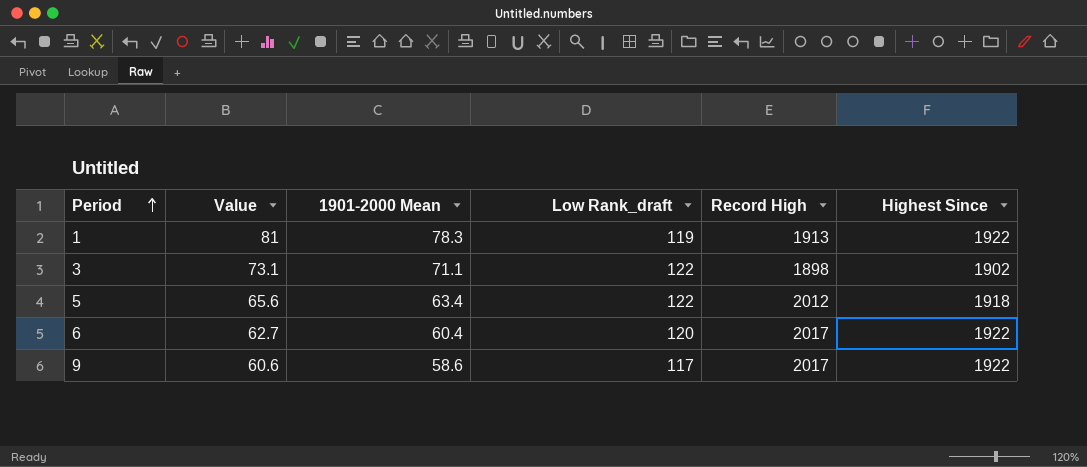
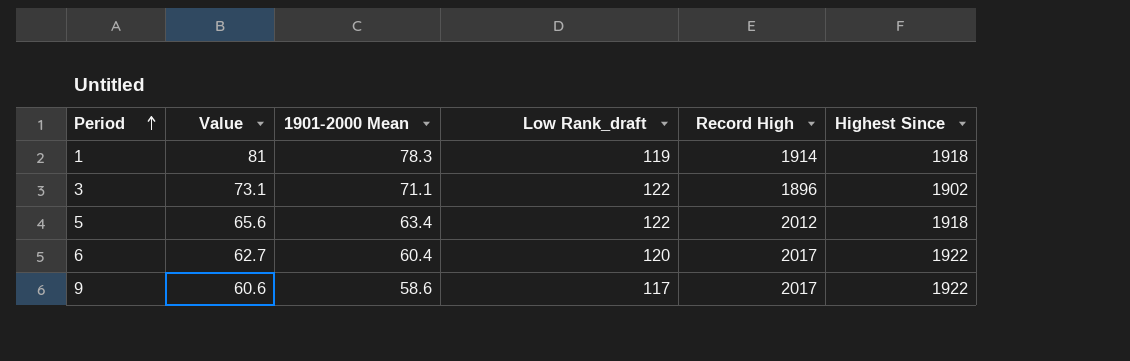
1 | Record High: 1913 -> 1914
1 | Highest Since: 1922 -> 1918
3 | Record High: 1898 -> 1896

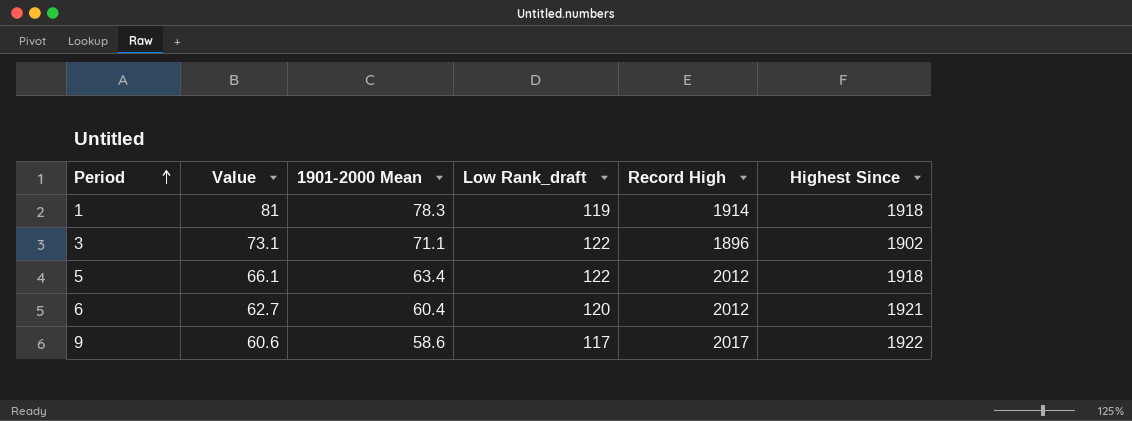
5 | Value: 65.6 -> 66.1
6 | Record High: 2017 -> 2012
6 | Highest Since: 1922 -> 1921

